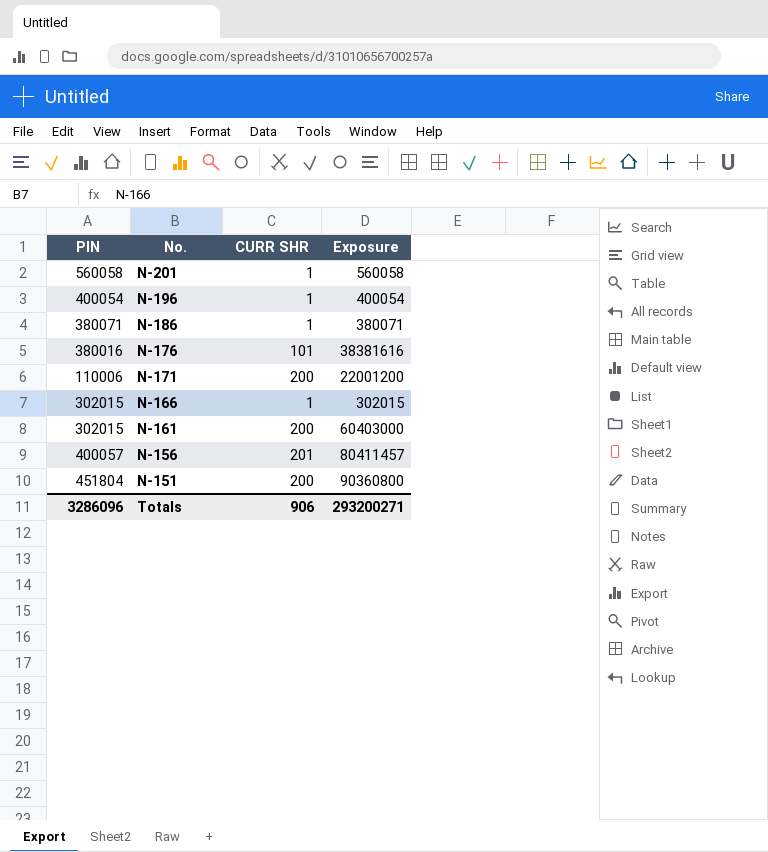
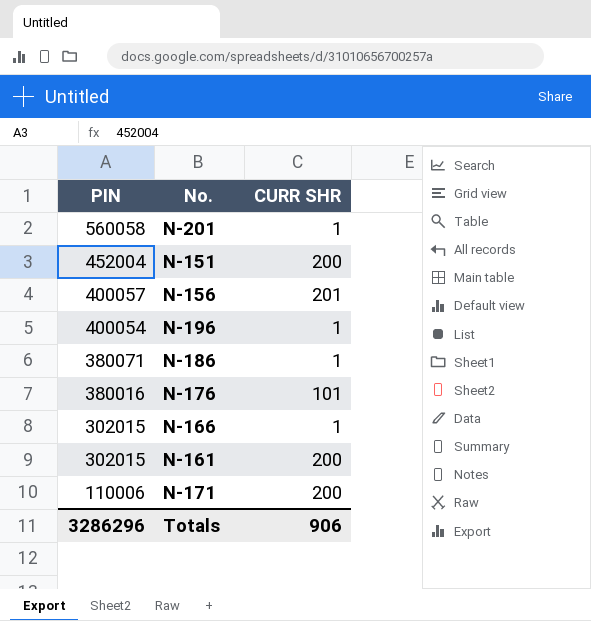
row order: No. descending -> PIN descending
column Exposure | formula: [PIN] * [CURR SHR] -> none
N-151 | PIN: 451804 -> 452004
Totals | PIN: 3286096 -> 3286296

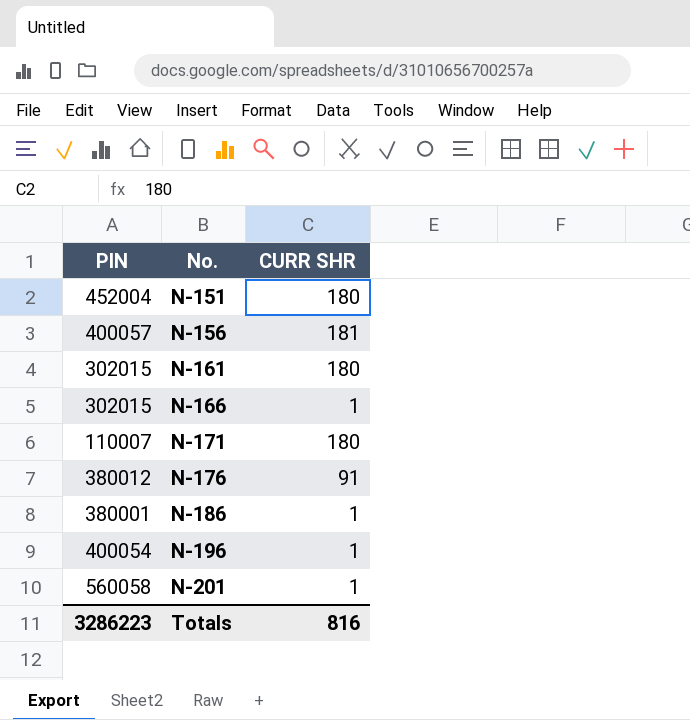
row order: PIN descending -> No. ascending
N-151 | CURR SHR: 200 -> 180
N-156 | CURR SHR: 201 -> 181
N-161 | CURR SHR: 200 -> 180
N-171 | PIN: 110006 -> 110007
N-171 | CURR SHR: 200 -> 180
N-176 | PIN: 380016 -> 380012
N-176 | CURR SHR: 101 -> 91
N-186 | PIN: 380071 -> 380001
Totals | PIN: 3286296 -> 3286223
Totals | CURR SHR: 906 -> 816

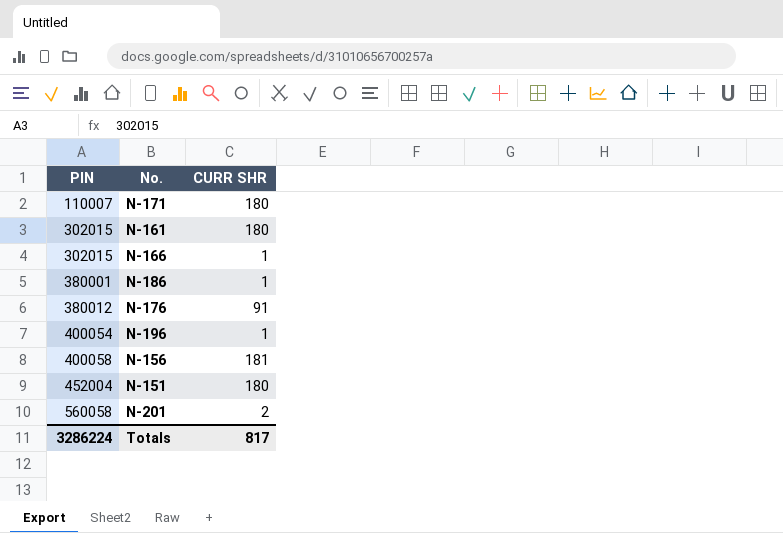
row order: No. ascending -> PIN ascending
N-156 | PIN: 400057 -> 400058
N-201 | CURR SHR: 1 -> 2
Totals | PIN: 3286223 -> 3286224
Totals | CURR SHR: 816 -> 817

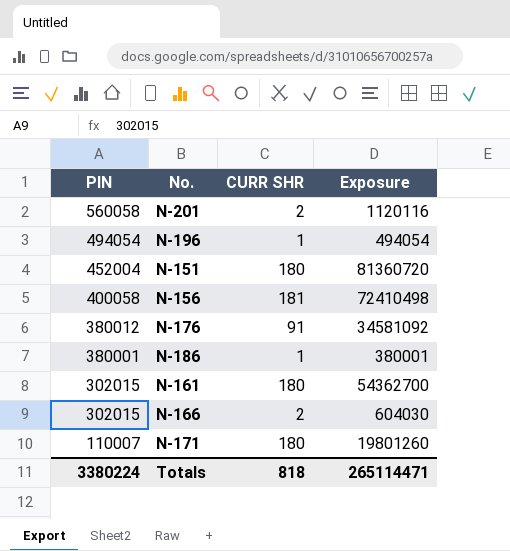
row order: PIN ascending -> PIN descending
column Exposure | formula: none -> [PIN] * [CURR SHR]
N-196 | PIN: 400054 -> 494054
N-166 | CURR SHR: 1 -> 2
Totals | PIN: 3286224 -> 3380224
Totals | CURR SHR: 817 -> 818

